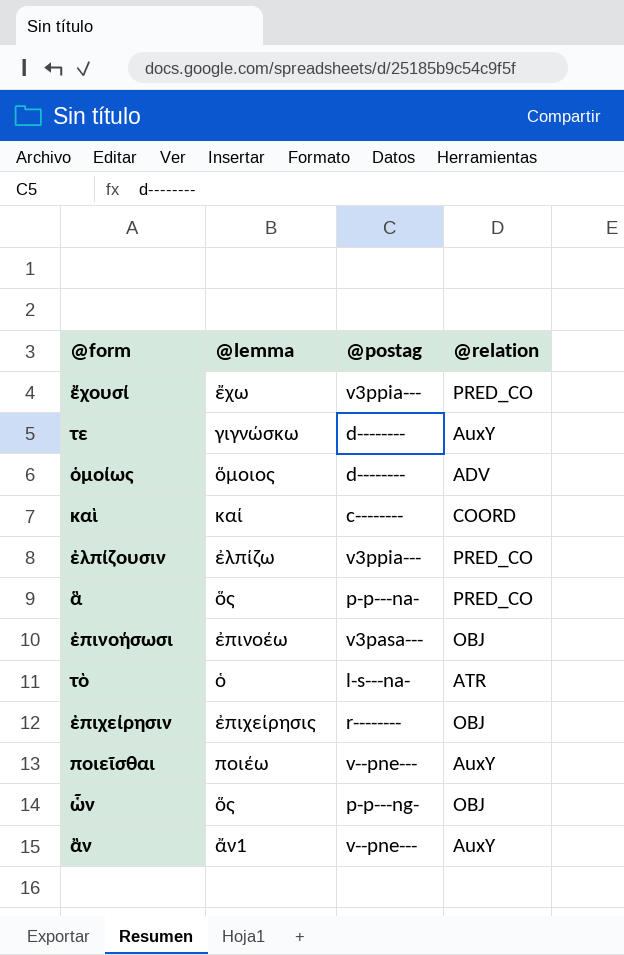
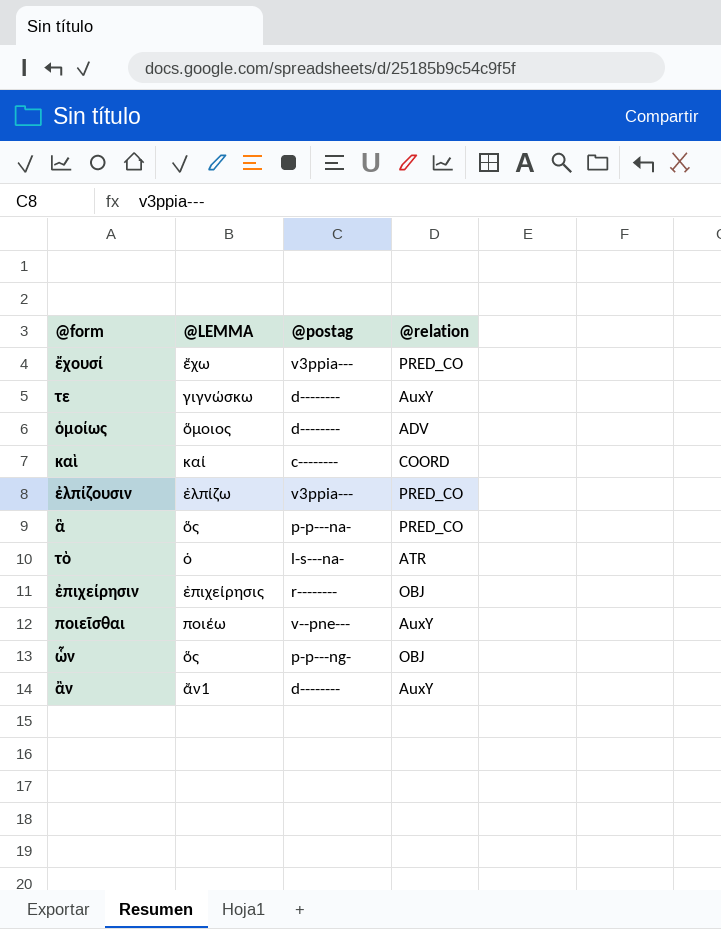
column name: @lemma -> @LEMMA
row ἐπινοήσωσι: ἐπινοέω | v3pasa--- | OBJ -> none
ἂν | @postag: v--pne--- -> d--------

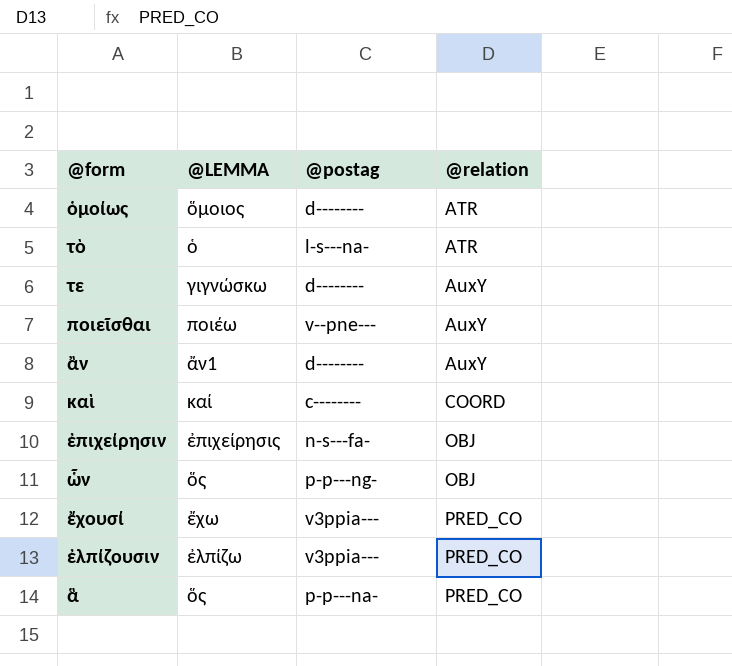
row order: none -> @relation ascending
ὁμοίως | @relation: ADV -> ATR
ἐπιχείρησιν | @postag: r-------- -> n-s---fa-

